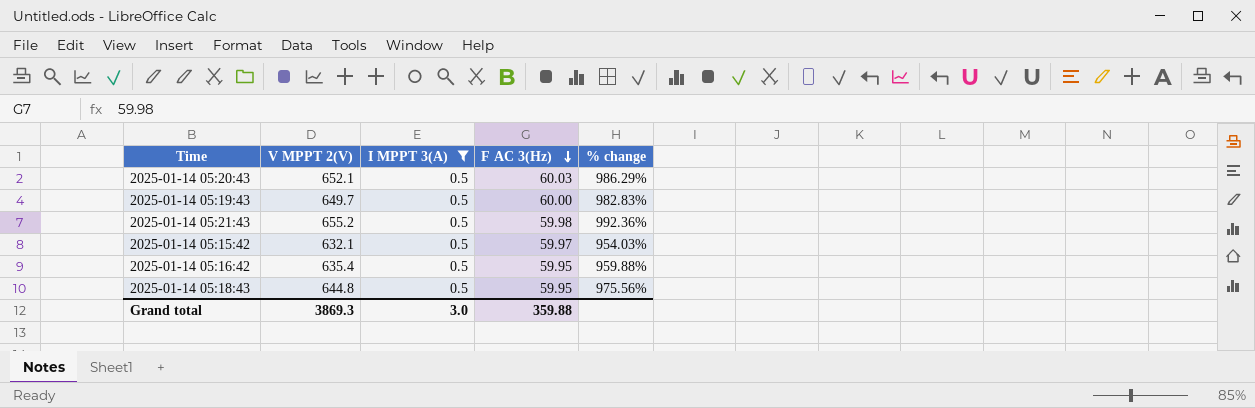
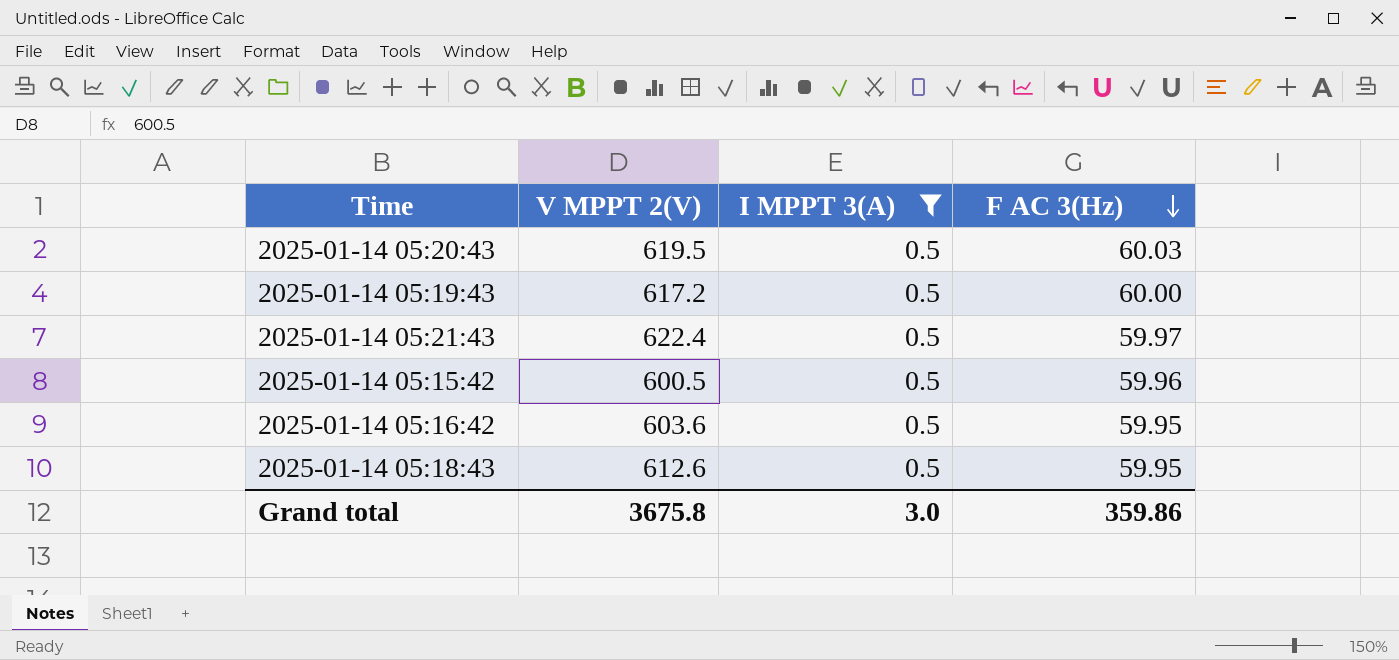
column % change | formula: ([V MPPT 2(V)] - [F AC 3(Hz)]) / [F AC 3(Hz)] -> none
2025-01-14 05:20:43 | V MPPT 2(V): 652.1 -> 619.5
2025-01-14 05:19:43 | V MPPT 2(V): 649.7 -> 617.2
2025-01-14 05:21:43 | V MPPT 2(V): 655.2 -> 622.4
2025-01-14 05:21:43 | F AC 3(Hz): 59.98 -> 59.97
2025-01-14 05:15:42 | V MPPT 2(V): 632.1 -> 600.5
2025-01-14 05:15:42 | F AC 3(Hz): 59.97 -> 59.96
2025-01-14 05:16:42 | V MPPT 2(V): 635.4 -> 603.6
2025-01-14 05:18:43 | V MPPT 2(V): 644.8 -> 612.6
Grand total | V MPPT 2(V): 3869.3 -> 3675.8
Grand total | F AC 3(Hz): 359.88 -> 359.86

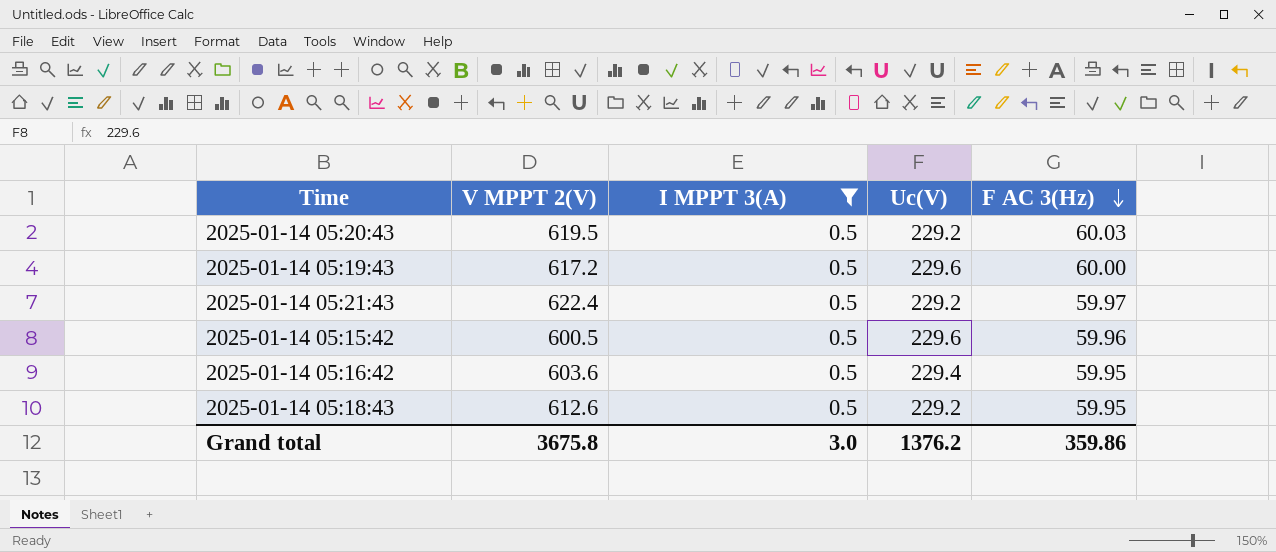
column Uc(V) | position: none -> 4

